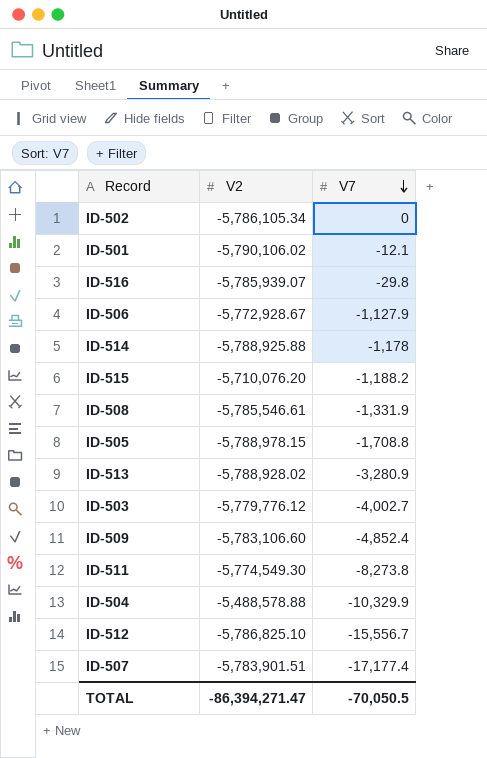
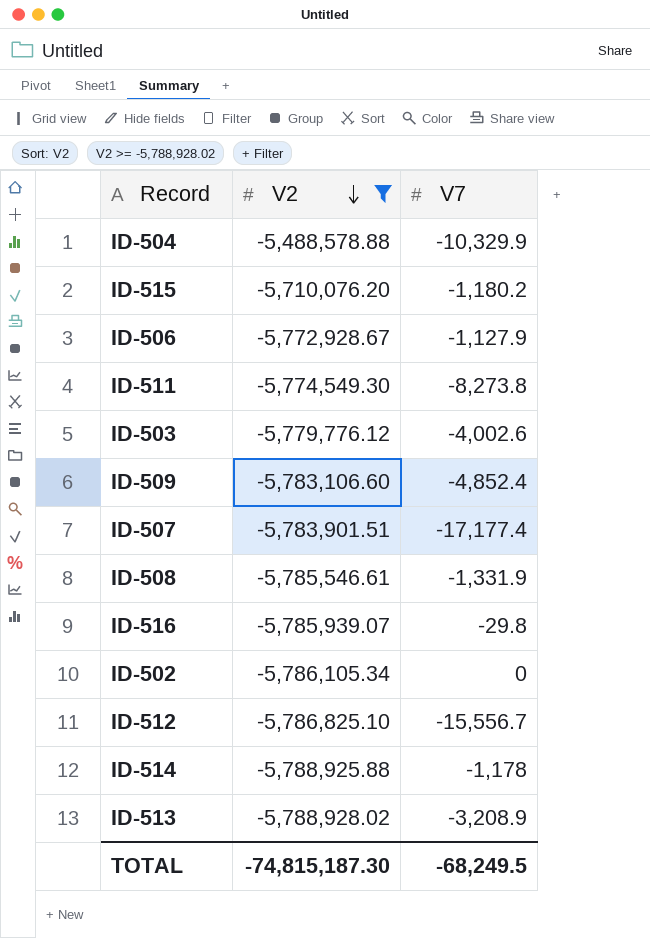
filter: none -> V2 >= -5,788,928.02
row order: V7 descending -> V2 descending
ID-515 | V7: -1,188.2 -> -1,180.2
ID-503 | V7: -4,002.7 -> -4,002.6
ID-513 | V7: -3,280.9 -> -3,208.9
TOTAL | V2: -86,394,271.47 -> -74,815,187.30
TOTAL | V7: -70,050.5 -> -68,249.5

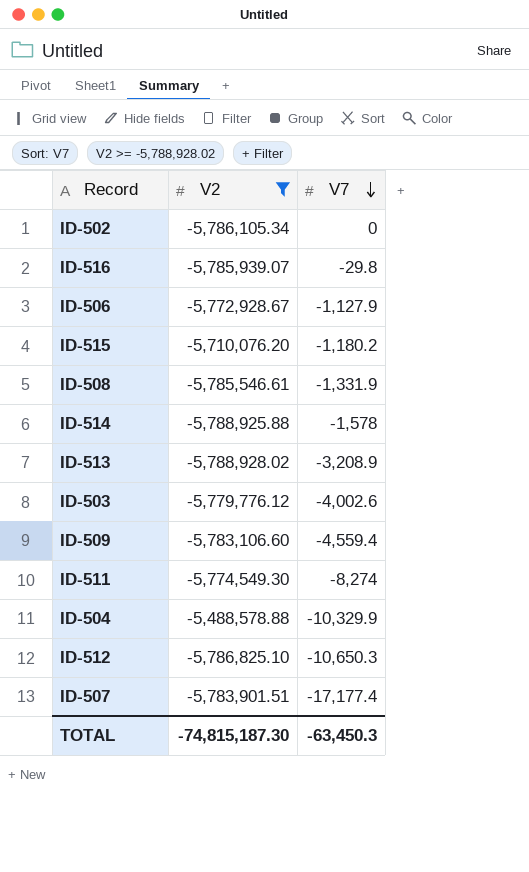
row order: V2 descending -> V7 descending
ID-514 | V7: -1,178 -> -1,578
ID-509 | V7: -4,852.4 -> -4,559.4
ID-511 | V7: -8,273.8 -> -8,274
ID-512 | V7: -15,556.7 -> -10,650.3
TOTAL | V7: -68,249.5 -> -63,450.3

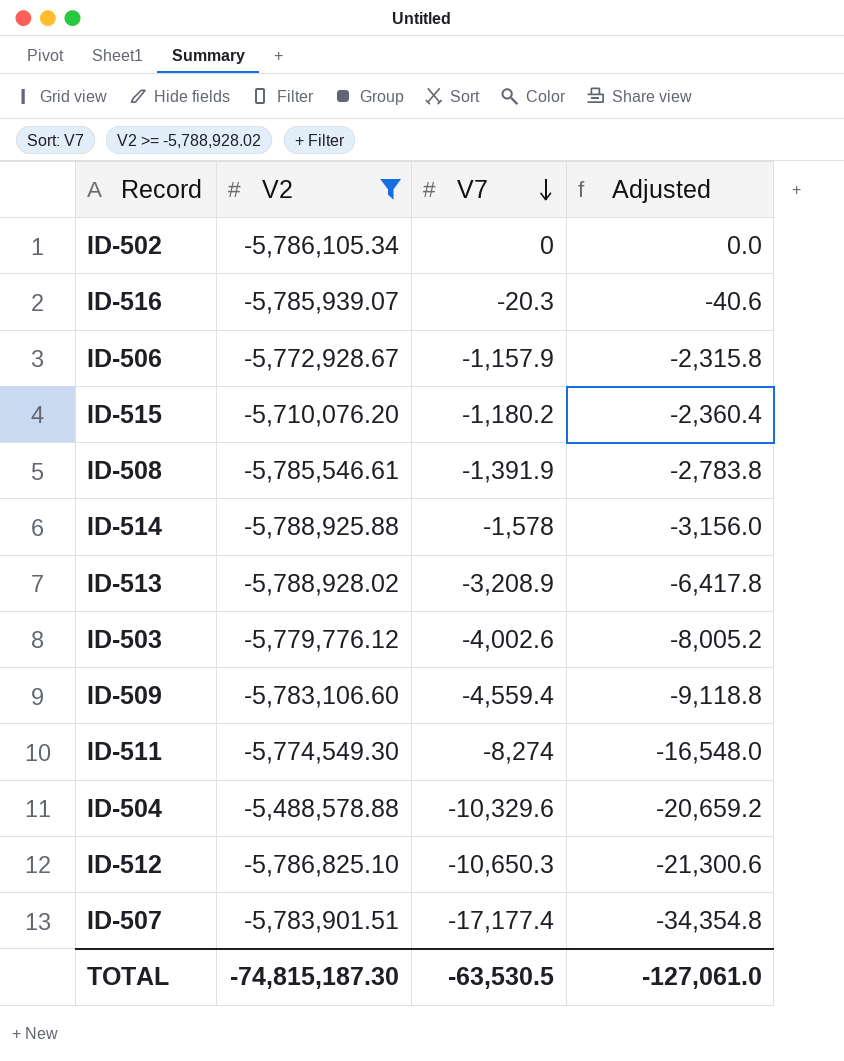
column Adjusted | formula: none -> [V7] * 2
ID-516 | V7: -29.8 -> -20.3
ID-506 | V7: -1,127.9 -> -1,157.9
ID-508 | V7: -1,331.9 -> -1,391.9
ID-504 | V7: -10,329.9 -> -10,329.6
TOTAL | V7: -63,450.3 -> -63,530.5

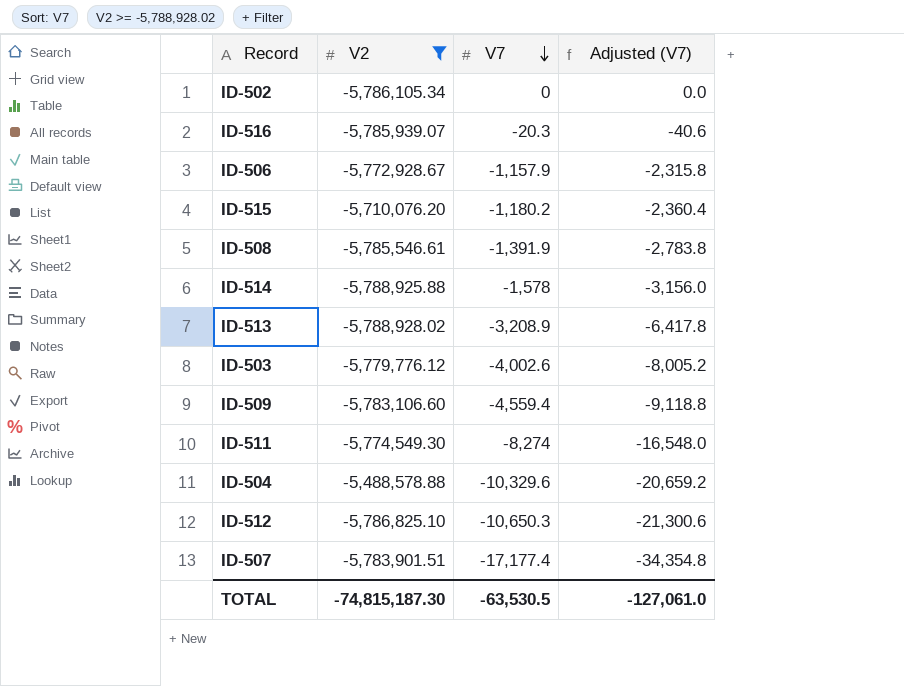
column name: Adjusted -> Adjusted (V7)

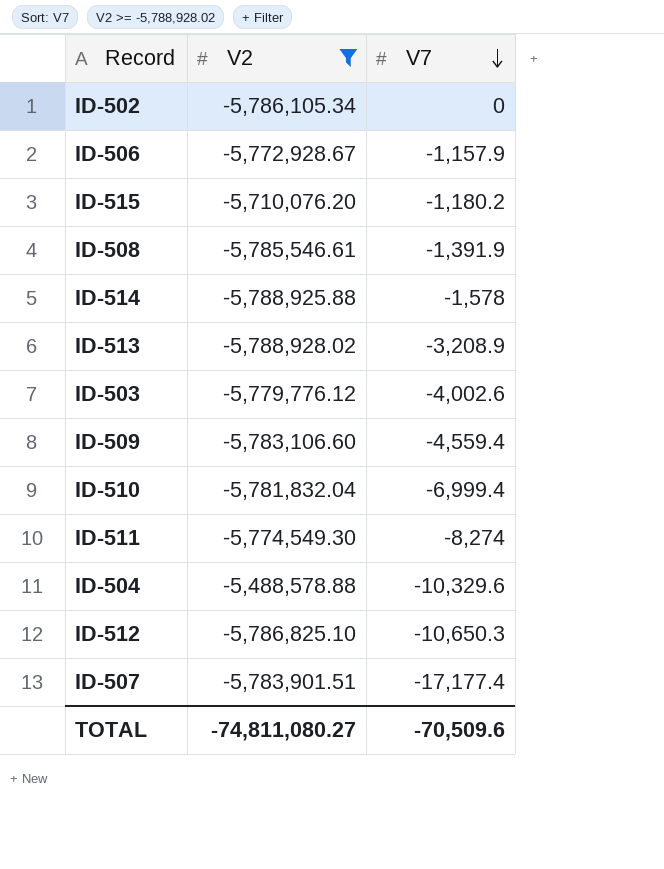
column Adjusted (V7) | formula: [V7] * 2 -> none
row ID-516: -5,785,939.07 | -20.3 | -40.6 -> none
row ID-510: none -> -5,781,832.04 | -6,999.4
TOTAL | V2: -74,815,187.30 -> -74,811,080.27
TOTAL | V7: -63,530.5 -> -70,509.6

